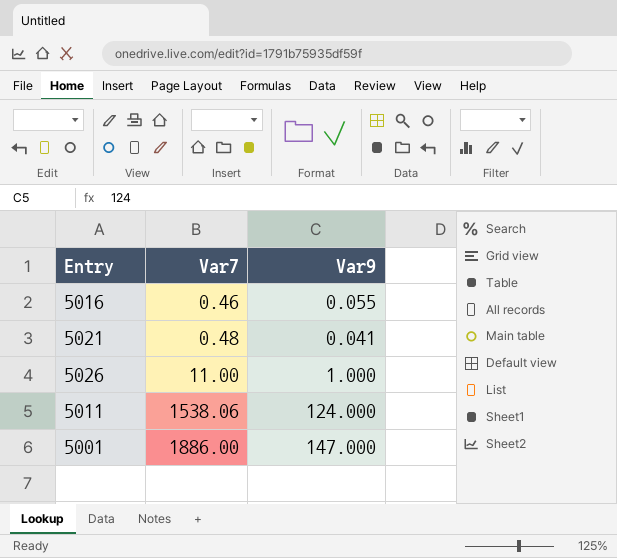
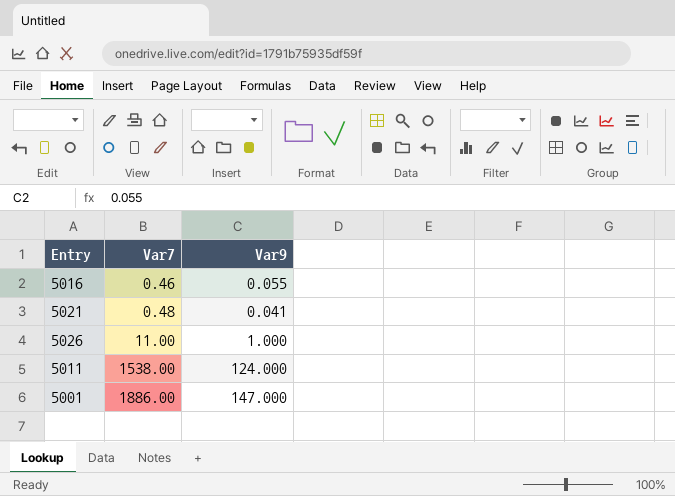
5011 | Var7: 1538.06 -> 1538.00

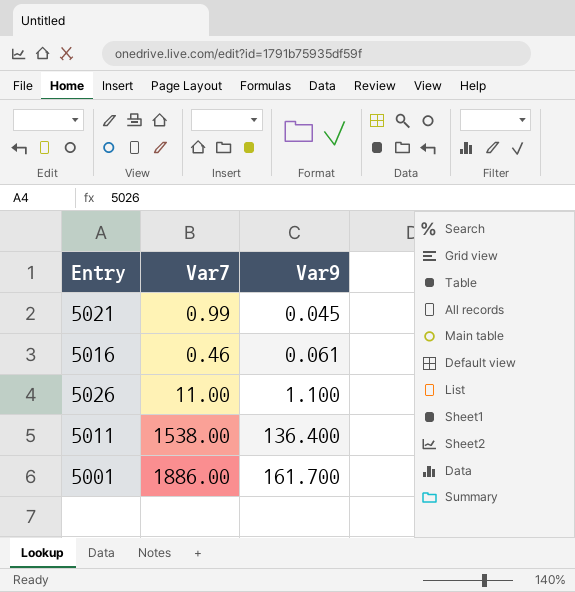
row order: Var7 ascending -> Var9 ascending
5021 | Var7: 0.48 -> 0.99
5021 | Var9: 0.041 -> 0.045
5016 | Var9: 0.055 -> 0.061
5026 | Var9: 1.000 -> 1.100
5011 | Var9: 124.000 -> 136.400
5001 | Var9: 147.000 -> 161.700

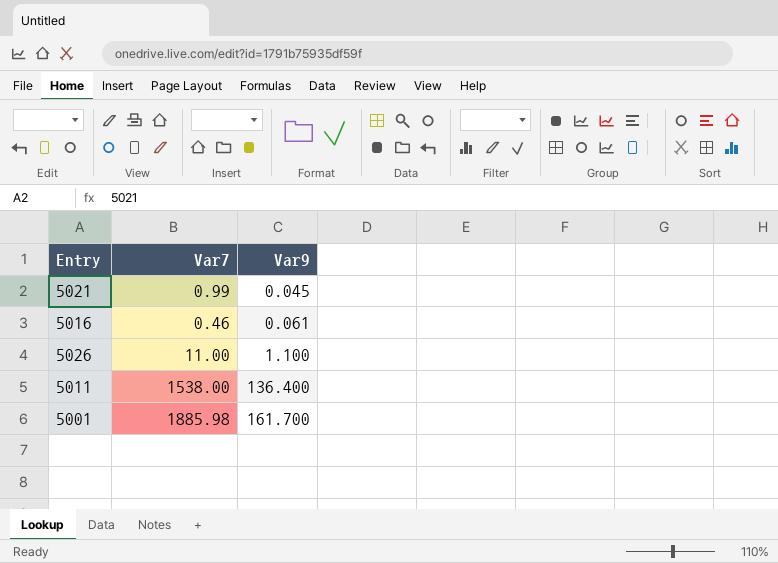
5001 | Var7: 1886.00 -> 1885.98

